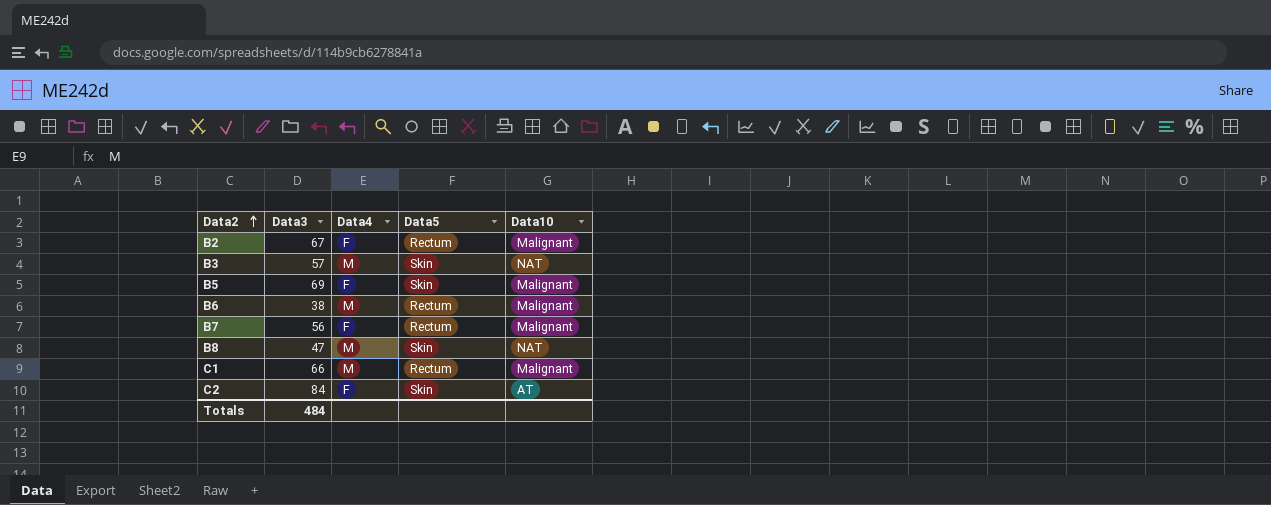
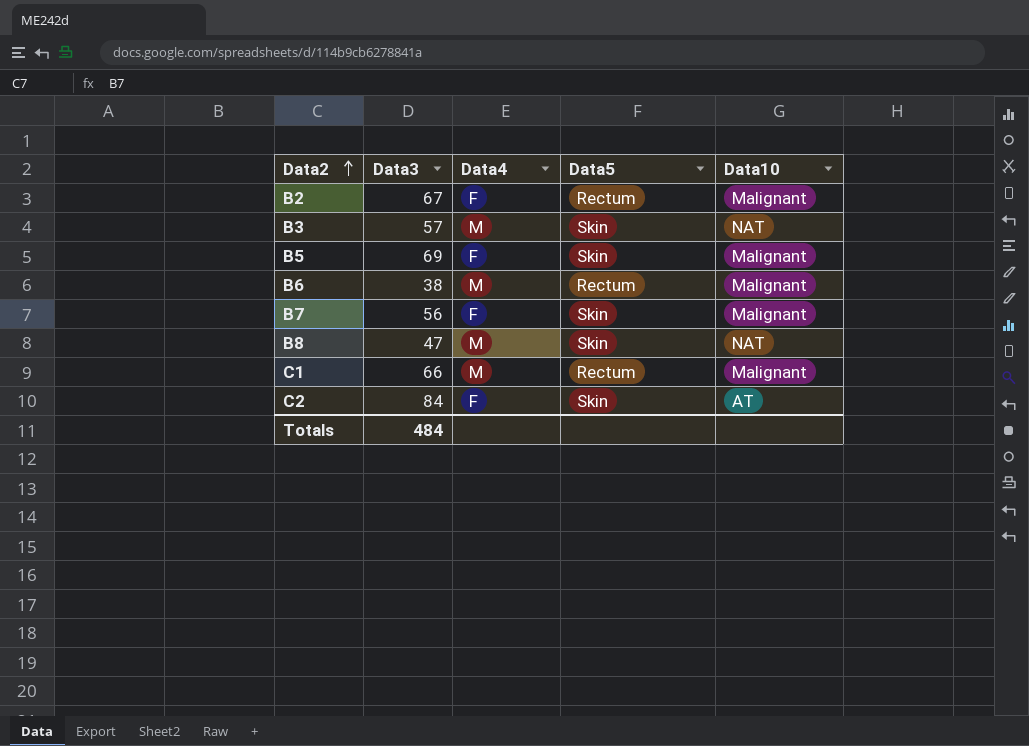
B7 | Data5: Rectum -> Skin

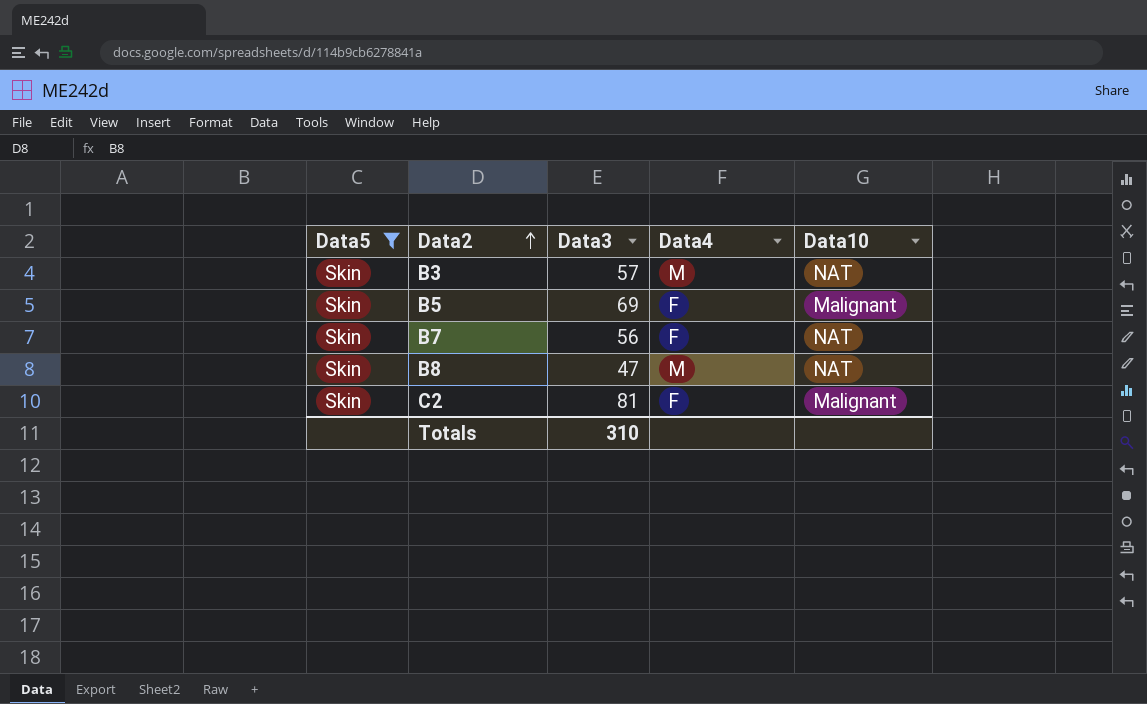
filter: none -> Data5 = Skin
column Data5 | position: 4 -> 1
B7 | Data10: Malignant -> NAT
C2 | Data3: 84 -> 81
C2 | Data10: AT -> Malignant
Totals | Data3: 484 -> 310

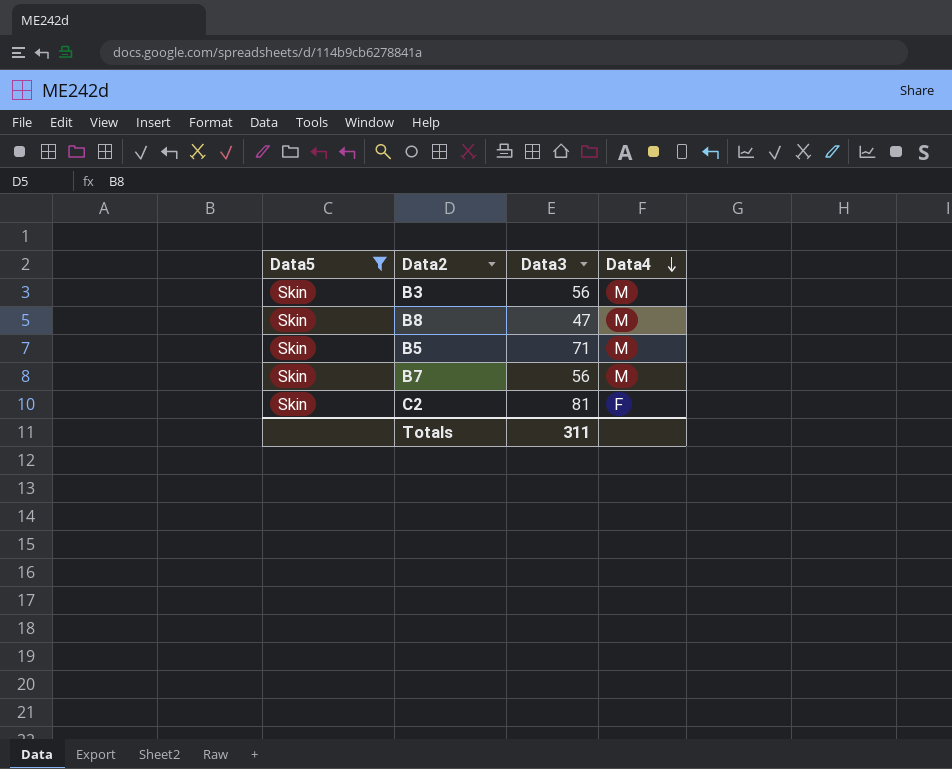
row order: Data2 ascending -> Data4 descending
column Data10 | position: 5 -> none
B3 | Data3: 57 -> 56
B5 | Data3: 69 -> 71
B5 | Data4: F -> M
B7 | Data4: F -> M
Totals | Data3: 310 -> 311

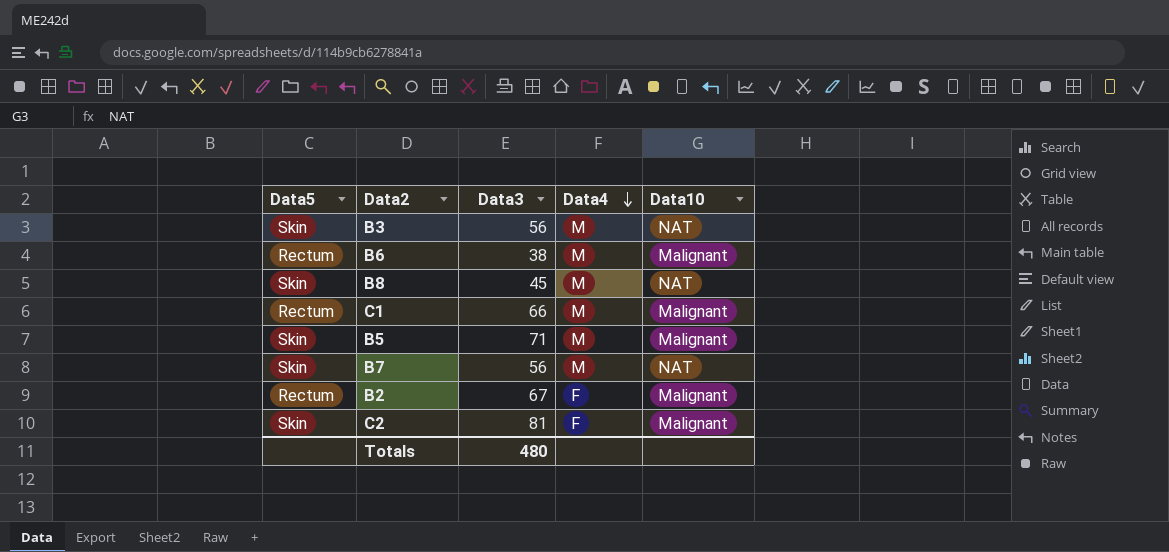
filter: Data5 = Skin -> none
column Data10 | position: none -> 5
B8 | Data3: 47 -> 45
Totals | Data3: 311 -> 480

